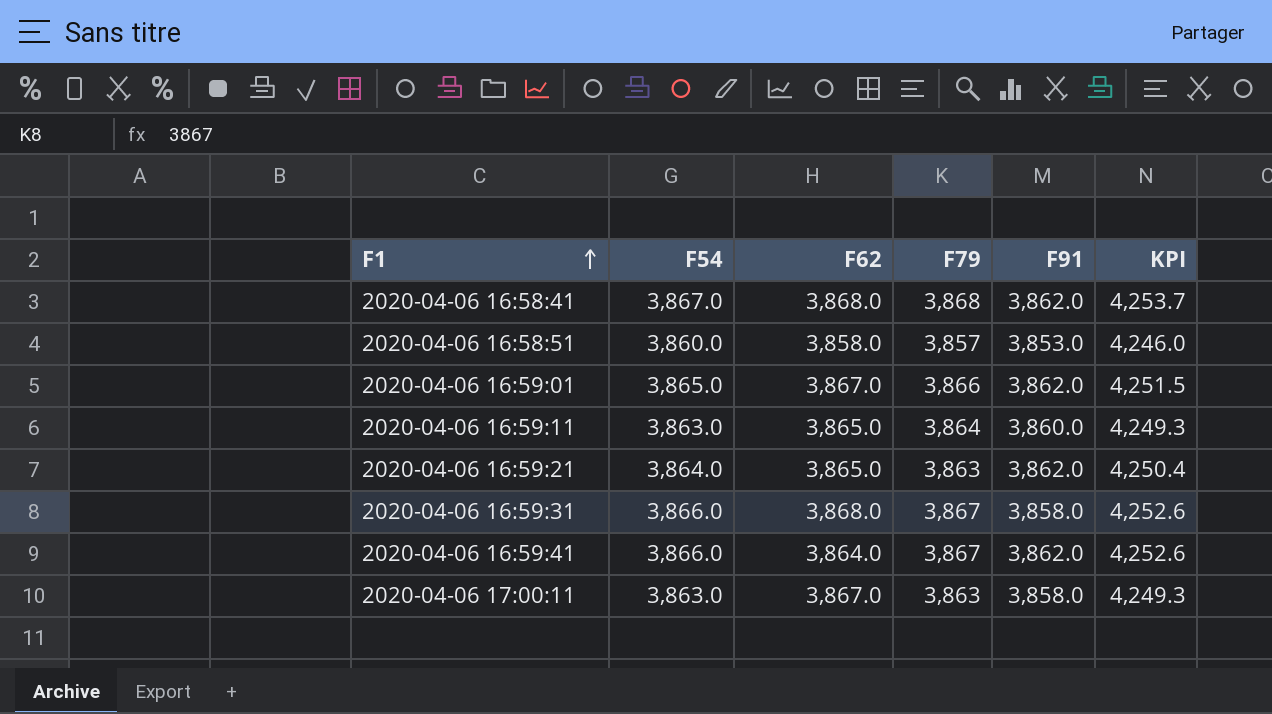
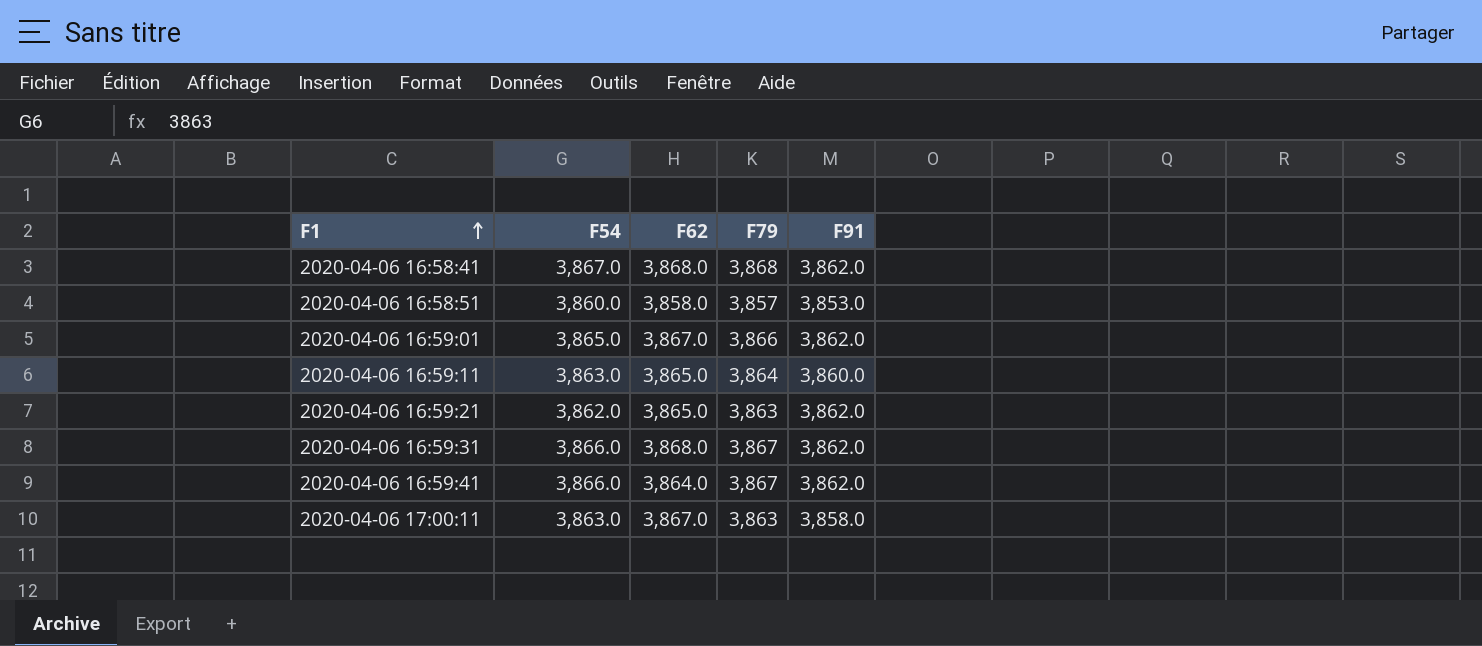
column KPI | formula: [F54] * 1.1 -> none
2020-04-06 16:59:21 | F54: 3,864.0 -> 3,862.0
2020-04-06 16:59:31 | F91: 3,858.0 -> 3,862.0

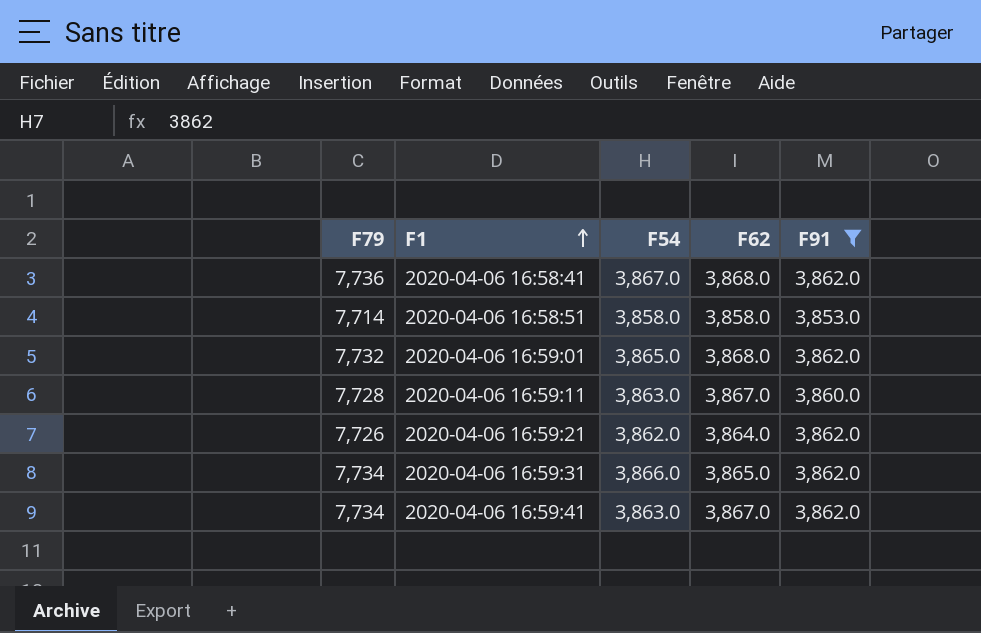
filter: none -> F91 != 3,858.0
column F79 | position: 4 -> 1
2020-04-06 16:58:41 | F79: 3,868 -> 7,736
2020-04-06 16:58:51 | F79: 3,857 -> 7,714
2020-04-06 16:58:51 | F54: 3,860.0 -> 3,858.0
2020-04-06 16:59:01 | F79: 3,866 -> 7,732
2020-04-06 16:59:01 | F62: 3,867.0 -> 3,868.0
2020-04-06 16:59:11 | F79: 3,864 -> 7,728
2020-04-06 16:59:11 | F62: 3,865.0 -> 3,867.0
2020-04-06 16:59:21 | F79: 3,863 -> 7,726
2020-04-06 16:59:21 | F62: 3,865.0 -> 3,864.0
2020-04-06 16:59:31 | F79: 3,867 -> 7,734
2020-04-06 16:59:31 | F62: 3,868.0 -> 3,865.0
2020-04-06 16:59:41 | F79: 3,867 -> 7,734
2020-04-06 16:59:41 | F54: 3,866.0 -> 3,863.0
2020-04-06 16:59:41 | F62: 3,864.0 -> 3,867.0

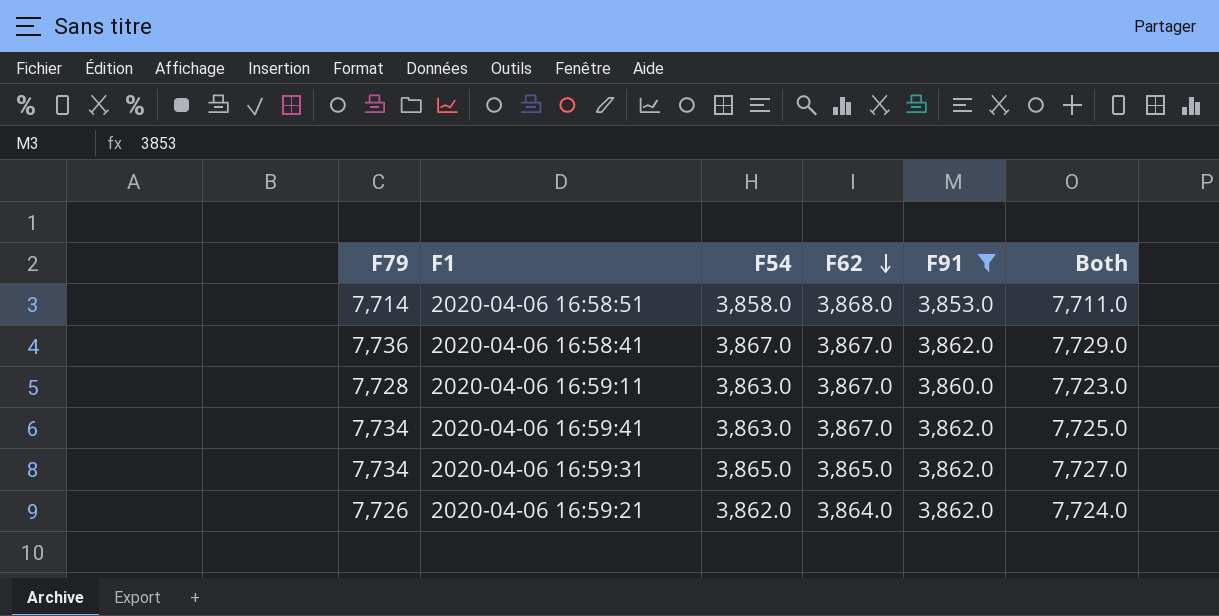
row order: F1 ascending -> F62 descending
column Both | formula: none -> [F54] + [F91]
row 2020-04-06 16:59:01: 7,732 | 3,865.0 | 3,868.0 | 3,862.0 -> none
2020-04-06 16:58:51 | F62: 3,858.0 -> 3,868.0
2020-04-06 16:58:41 | F62: 3,868.0 -> 3,867.0
2020-04-06 16:59:31 | F54: 3,866.0 -> 3,865.0

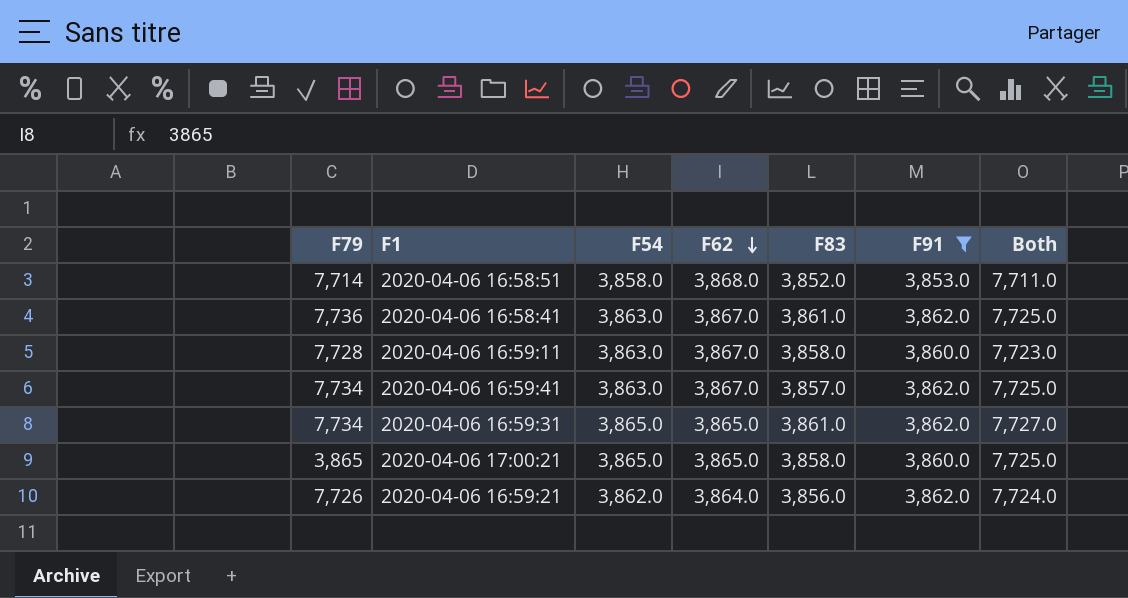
column F83 | position: none -> 5
2020-04-06 16:58:41 | F54: 3,867.0 -> 3,863.0
2020-04-06 16:58:41 | Both: 7,729.0 -> 7,725.0
row 2020-04-06 17:00:21: none -> 3,865 | 3,865.0 | 3,865.0 | 3,858.0 | 3,860.0 | 7,725.0

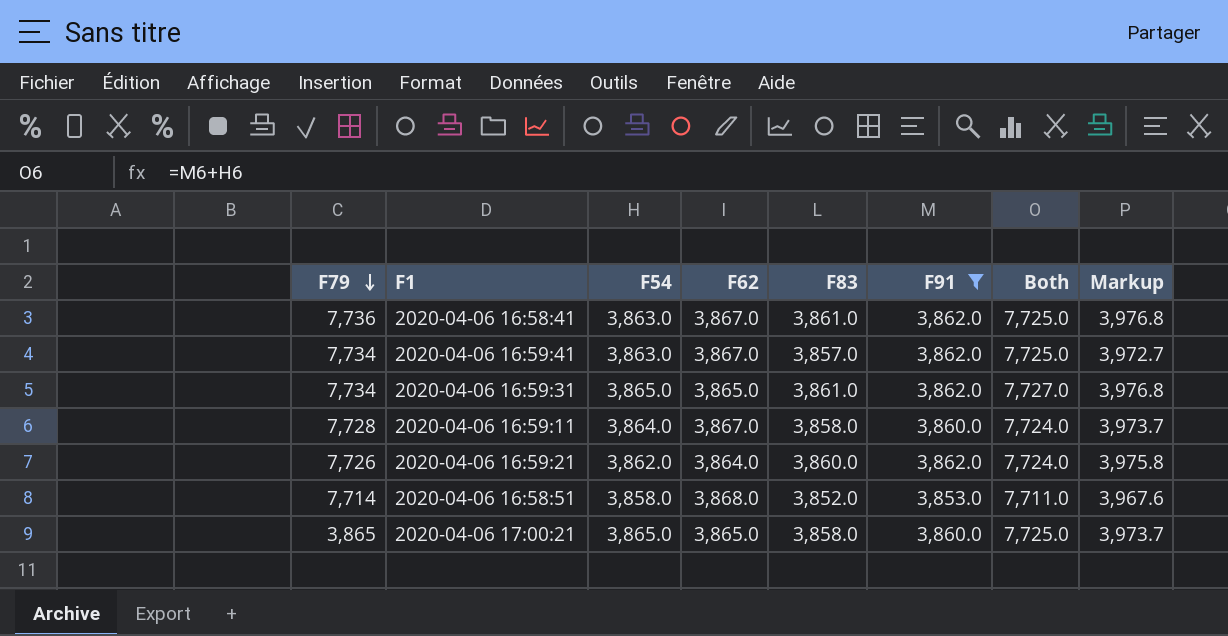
row order: F62 descending -> F79 descending
column Markup | formula: none -> [F83] * 1.03
2020-04-06 16:59:11 | F54: 3,863.0 -> 3,864.0
2020-04-06 16:59:11 | Both: 7,723.0 -> 7,724.0
2020-04-06 16:59:21 | F83: 3,856.0 -> 3,860.0

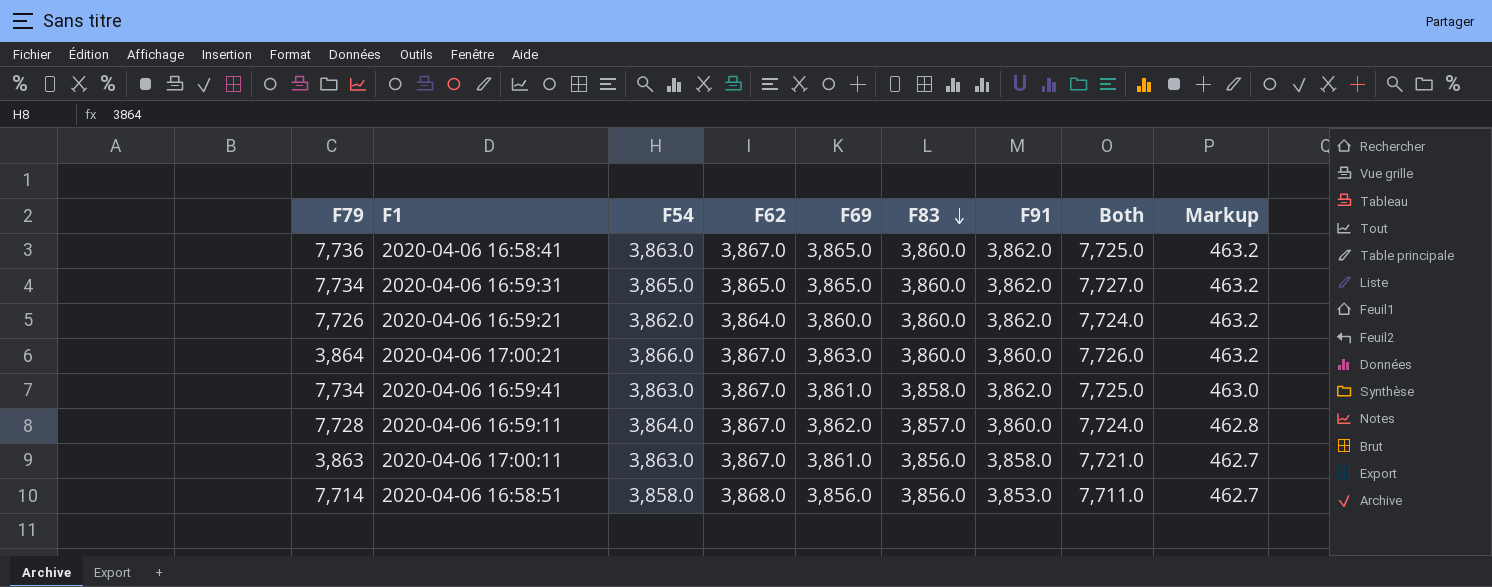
filter: F91 != 3,858.0 -> none
row order: F79 descending -> F83 descending
column F69 | position: none -> 5
column Markup | formula: [F83] * 1.03 -> [F83] * 0.12
2020-04-06 16:58:41 | F83: 3,861.0 -> 3,860.0
2020-04-06 16:59:31 | F83: 3,861.0 -> 3,860.0
2020-04-06 17:00:21 | F79: 3,865 -> 3,864
2020-04-06 17:00:21 | F54: 3,865.0 -> 3,866.0
2020-04-06 17:00:21 | F62: 3,865.0 -> 3,867.0
2020-04-06 17:00:21 | F83: 3,858.0 -> 3,860.0
2020-04-06 17:00:21 | Both: 7,725.0 -> 7,726.0
2020-04-06 16:59:41 | F83: 3,857.0 -> 3,858.0
2020-04-06 16:59:11 | F83: 3,858.0 -> 3,857.0
2020-04-06 16:58:51 | F83: 3,852.0 -> 3,856.0

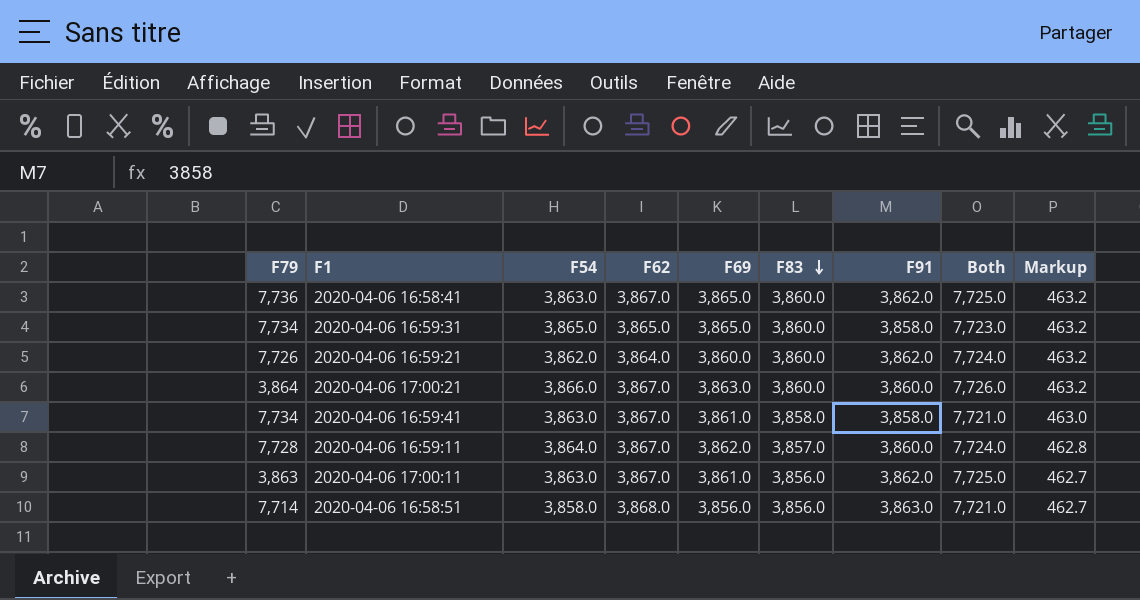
2020-04-06 16:59:31 | F91: 3,862.0 -> 3,858.0
2020-04-06 16:59:31 | Both: 7,727.0 -> 7,723.0
2020-04-06 16:59:41 | F91: 3,862.0 -> 3,858.0
2020-04-06 16:59:41 | Both: 7,725.0 -> 7,721.0
2020-04-06 17:00:11 | F91: 3,858.0 -> 3,862.0
2020-04-06 17:00:11 | Both: 7,721.0 -> 7,725.0
2020-04-06 16:58:51 | F91: 3,853.0 -> 3,863.0
2020-04-06 16:58:51 | Both: 7,711.0 -> 7,721.0

